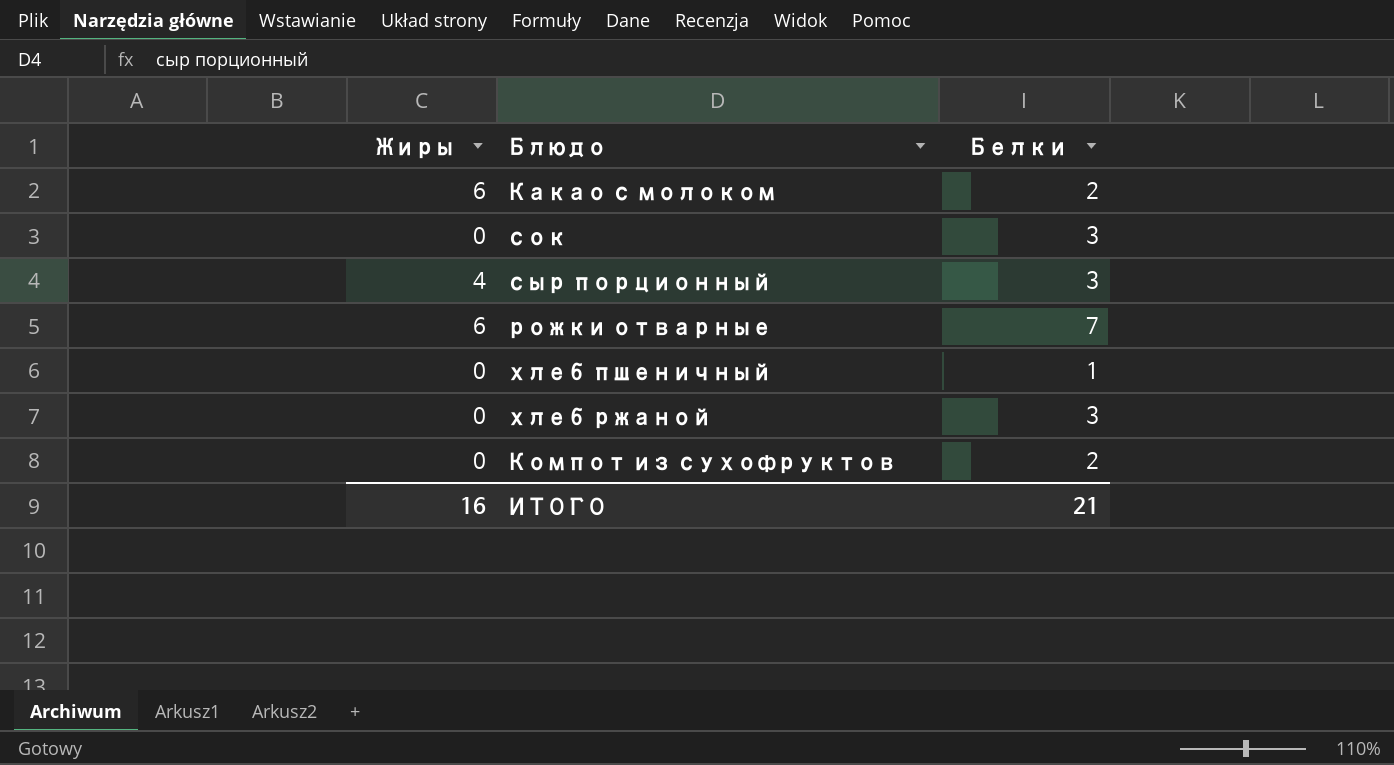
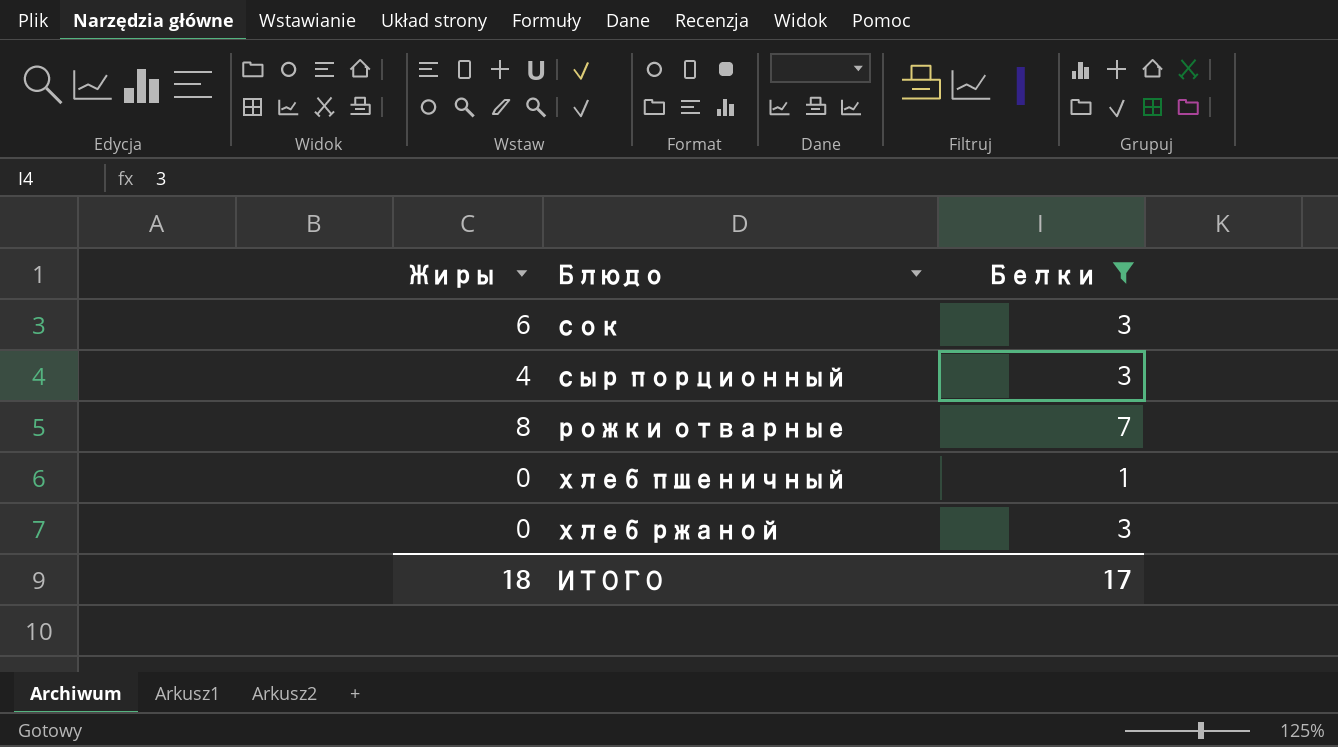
filter: none -> Белки != 2
сок | Жиры: 0 -> 6
рожки отварные | Жиры: 6 -> 8
ИТОГО | Жиры: 16 -> 18
ИТОГО | Белки: 21 -> 17

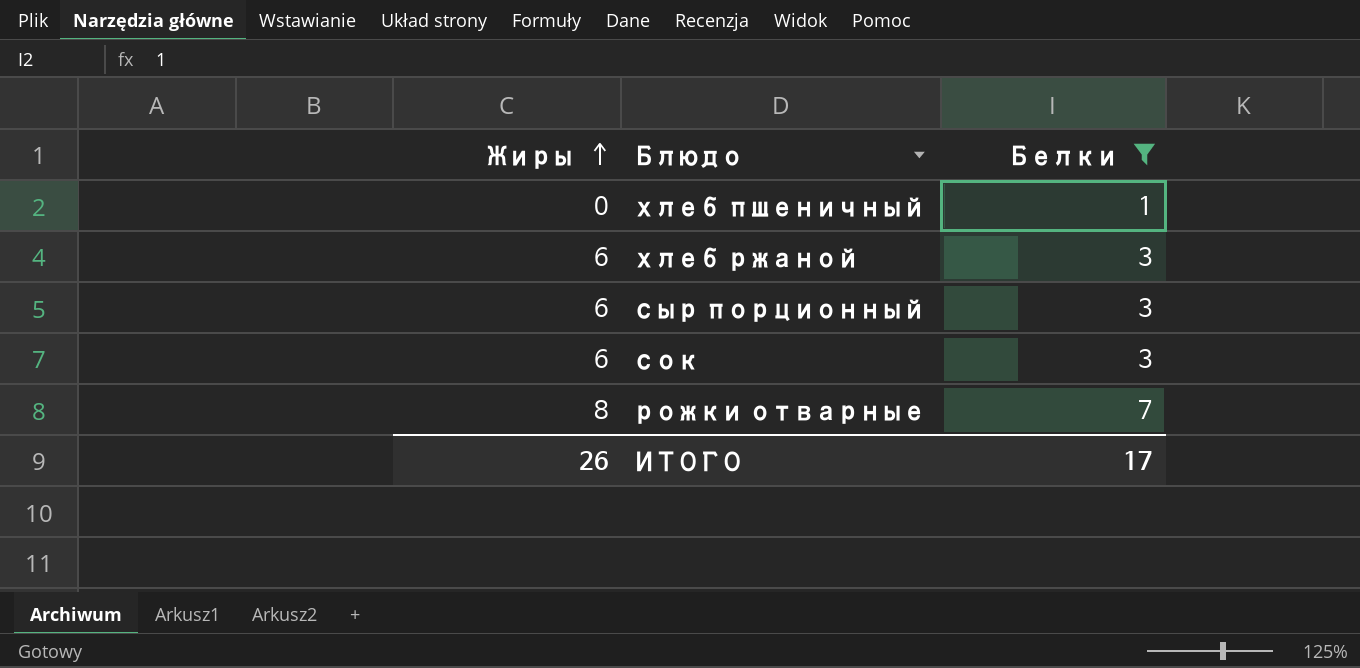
row order: none -> Жиры ascending
хлеб ржаной | Жиры: 0 -> 6
сыр порционный | Жиры: 4 -> 6
ИТОГО | Жиры: 18 -> 26

